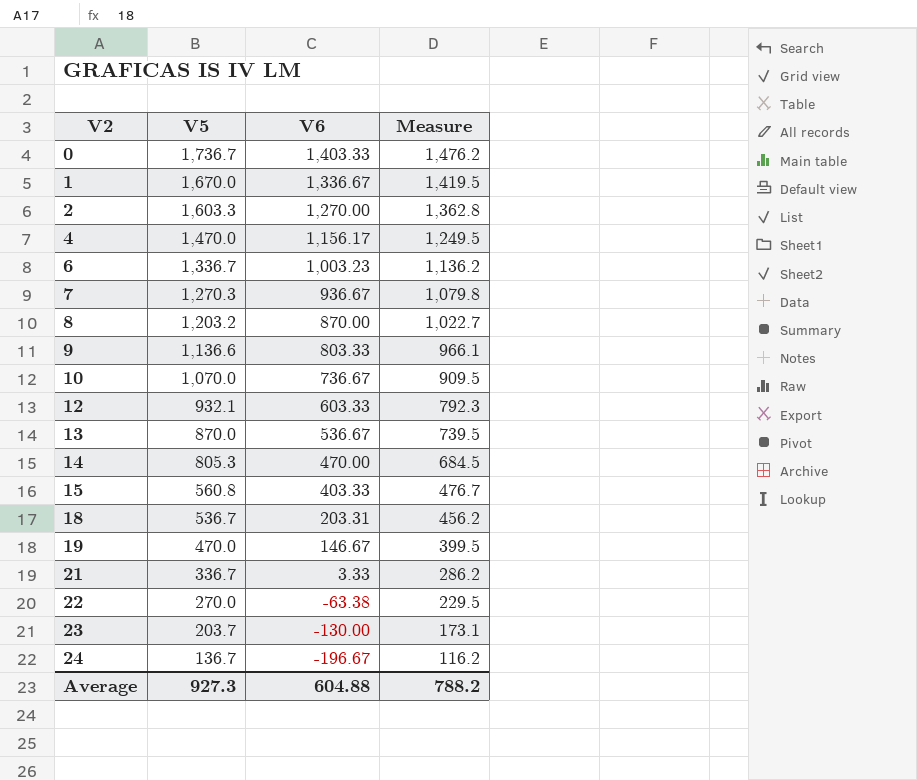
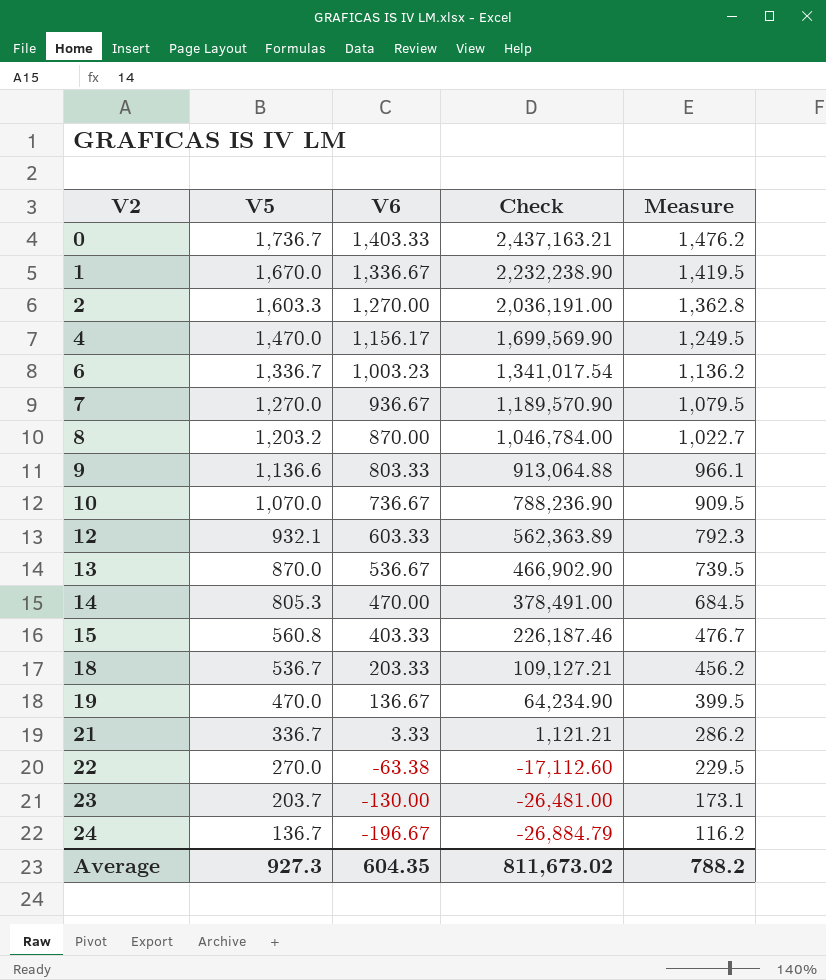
column Check | formula: none -> [V5] * [V6]
7 | V5: 1,270.3 -> 1,270.0
7 | Measure: 1,079.8 -> 1,079.5
18 | V6: 203.31 -> 203.33
19 | V6: 146.67 -> 136.67
Average | V6: 604.88 -> 604.35

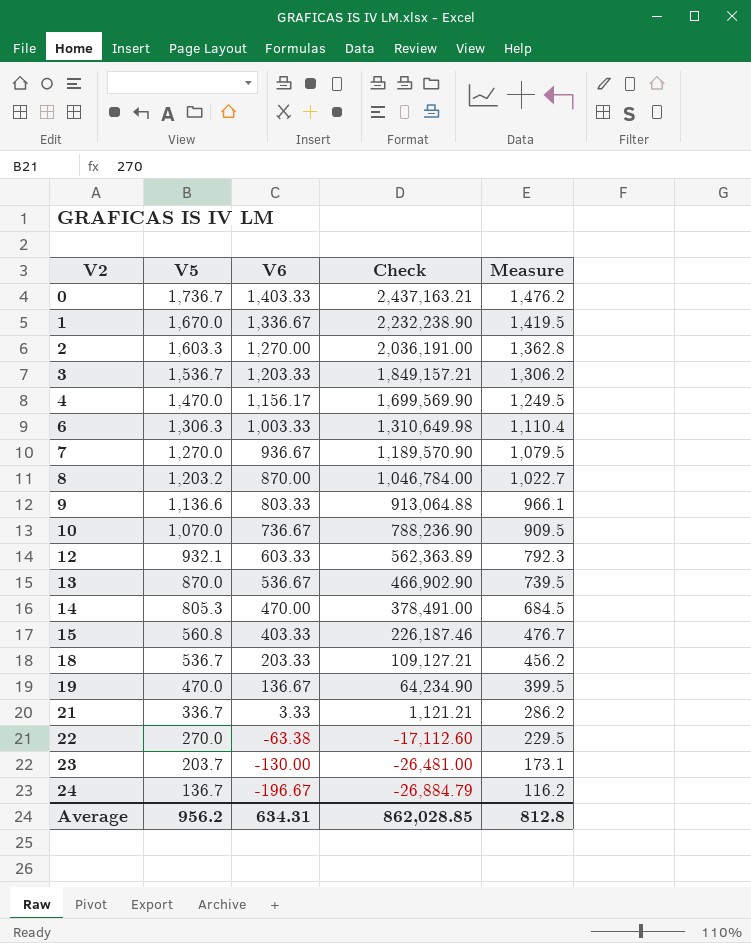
row 3: none -> 1,536.7 | 1,203.33 | 1,849,157.21 | 1,306.2
6 | V5: 1,336.7 -> 1,306.3
6 | V6: 1,003.23 -> 1,003.33
6 | Check: 1,341,017.54 -> 1,310,649.98
6 | Measure: 1,136.2 -> 1,110.4
Average | V5: 927.3 -> 956.2
Average | V6: 604.35 -> 634.31
Average | Check: 811,673.02 -> 862,028.85
Average | Measure: 788.2 -> 812.8

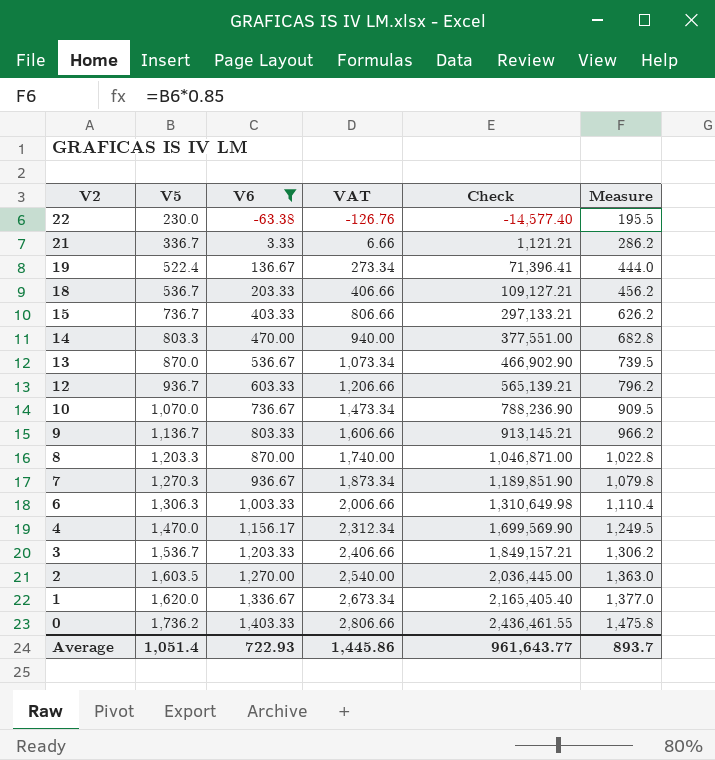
filter: none -> V6 >= -63.38
row order: V2 ascending -> V2 descending
column VAT | formula: none -> [V6] * 2
22 | V5: 270.0 -> 230.0
22 | Check: -17,112.60 -> -14,577.40
22 | Measure: 229.5 -> 195.5
19 | V5: 470.0 -> 522.4
19 | Check: 64,234.90 -> 71,396.41
19 | Measure: 399.5 -> 444.0
15 | V5: 560.8 -> 736.7
15 | Check: 226,187.46 -> 297,133.21
15 | Measure: 476.7 -> 626.2
14 | V5: 805.3 -> 803.3
14 | Check: 378,491.00 -> 377,551.00
14 | Measure: 684.5 -> 682.8
12 | V5: 932.1 -> 936.7
12 | Check: 562,363.89 -> 565,139.21
12 | Measure: 792.3 -> 796.2
9 | V5: 1,136.6 -> 1,136.7
9 | Check: 913,064.88 -> 913,145.21
9 | Measure: 966.1 -> 966.2
8 | V5: 1,203.2 -> 1,203.3
8 | Check: 1,046,784.00 -> 1,046,871.00
8 | Measure: 1,022.7 -> 1,022.8
7 | V5: 1,270.0 -> 1,270.3
7 | Check: 1,189,570.90 -> 1,189,851.90
7 | Measure: 1,079.5 -> 1,079.8
2 | V5: 1,603.3 -> 1,603.5
2 | Check: 2,036,191.00 -> 2,036,445.00
2 | Measure: 1,362.8 -> 1,363.0
1 | V5: 1,670.0 -> 1,620.0
1 | Check: 2,232,238.90 -> 2,165,405.40
1 | Measure: 1,419.5 -> 1,377.0
0 | V5: 1,736.7 -> 1,736.2
0 | Check: 2,437,163.21 -> 2,436,461.55
0 | Measure: 1,476.2 -> 1,475.8
Average | V5: 956.2 -> 1,051.4
Average | V6: 634.31 -> 722.93
Average | Check: 862,028.85 -> 961,643.77
Average | Measure: 812.8 -> 893.7

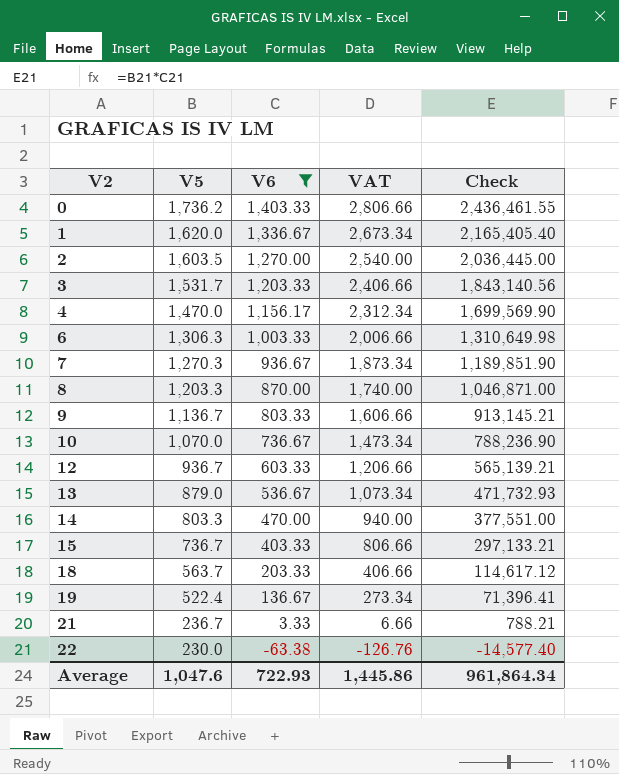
row order: V2 descending -> V2 ascending
column Measure | formula: [V5] * 0.85 -> none
3 | V5: 1,536.7 -> 1,531.7
3 | Check: 1,849,157.21 -> 1,843,140.56
13 | V5: 870.0 -> 879.0
13 | Check: 466,902.90 -> 471,732.93
18 | V5: 536.7 -> 563.7
18 | Check: 109,127.21 -> 114,617.12
21 | V5: 336.7 -> 236.7
21 | Check: 1,121.21 -> 788.21
Average | V5: 1,051.4 -> 1,047.6
Average | Check: 961,643.77 -> 961,864.34

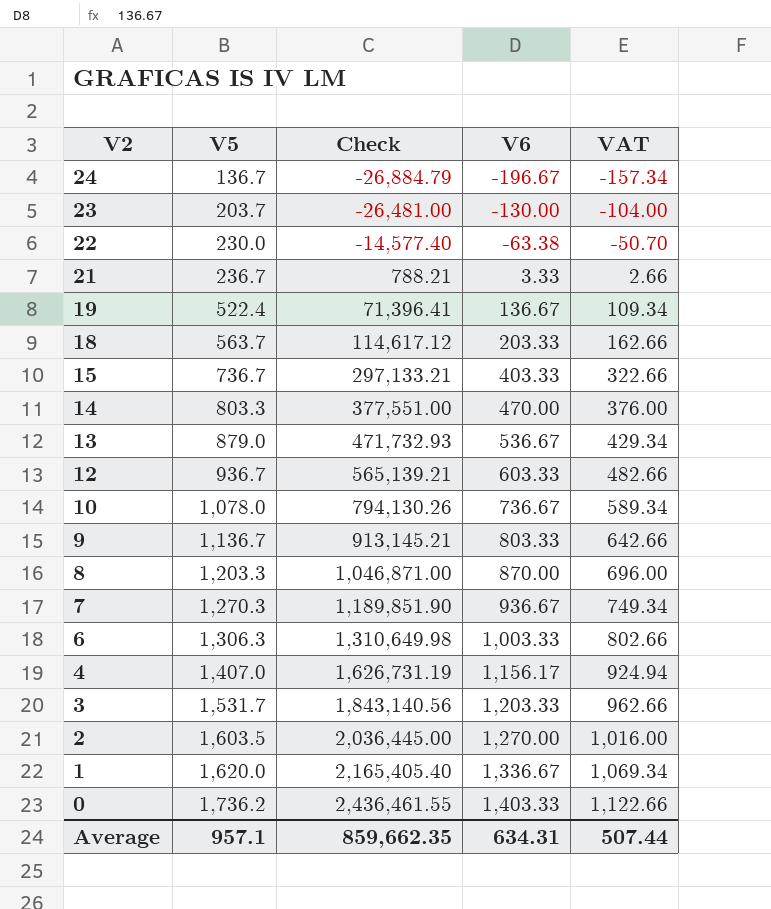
filter: V6 >= -63.38 -> none
row order: V2 ascending -> V2 descending
column Check | position: 5 -> 3
column VAT | formula: [V6] * 2 -> [V6] * 0.8
10 | V5: 1,070.0 -> 1,078.0
10 | Check: 788,236.90 -> 794,130.26
4 | V5: 1,470.0 -> 1,407.0
4 | Check: 1,699,569.90 -> 1,626,731.19
Average | V5: 1,047.6 -> 957.1
Average | Check: 961,864.34 -> 859,662.35
Average | V6: 722.93 -> 634.31
Average | VAT: 1,445.86 -> 507.44

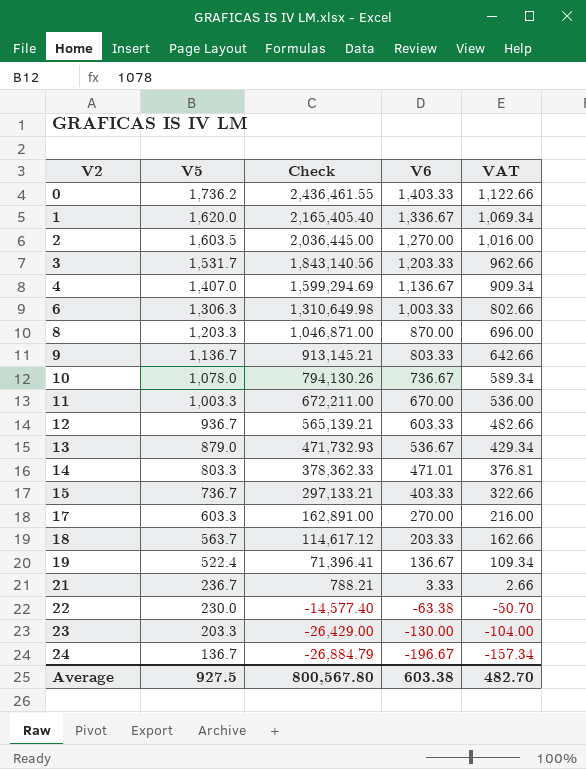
row order: V2 descending -> V2 ascending
row 7: 1,270.3 | 1,189,851.90 | 936.67 | 749.34 -> none
4 | Check: 1,626,731.19 -> 1,599,294.69
4 | V6: 1,156.17 -> 1,136.67
4 | VAT: 924.94 -> 909.34
row 11: none -> 1,003.3 | 672,211.00 | 670.00 | 536.00
14 | Check: 377,551.00 -> 378,362.33
14 | V6: 470.00 -> 471.01
14 | VAT: 376.00 -> 376.81
row 17: none -> 603.3 | 162,891.00 | 270.00 | 216.00
23 | V5: 203.7 -> 203.3
23 | Check: -26,481.00 -> -26,429.00
Average | V5: 957.1 -> 927.5
Average | Check: 859,662.35 -> 800,567.80
Average | V6: 634.31 -> 603.38
Average | VAT: 507.44 -> 482.70

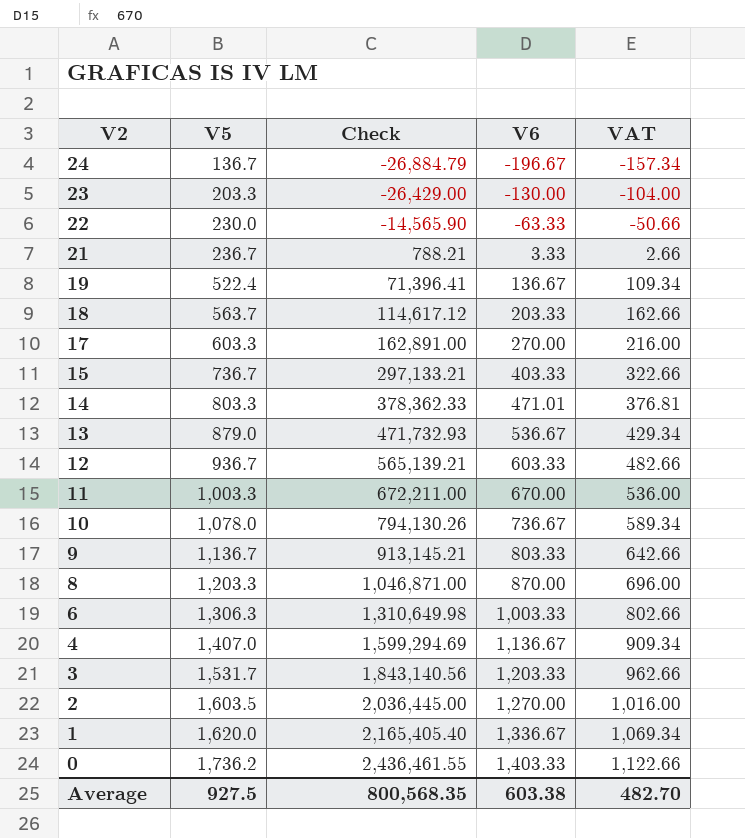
row order: V2 ascending -> V2 descending
22 | Check: -14,577.40 -> -14,565.90
22 | V6: -63.38 -> -63.33
22 | VAT: -50.70 -> -50.66
Average | Check: 800,567.80 -> 800,568.35

